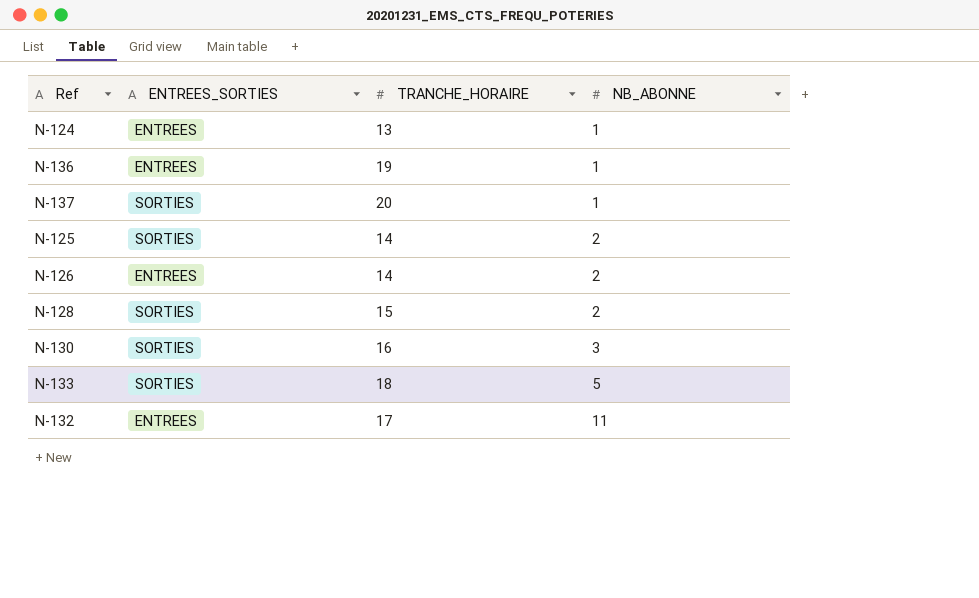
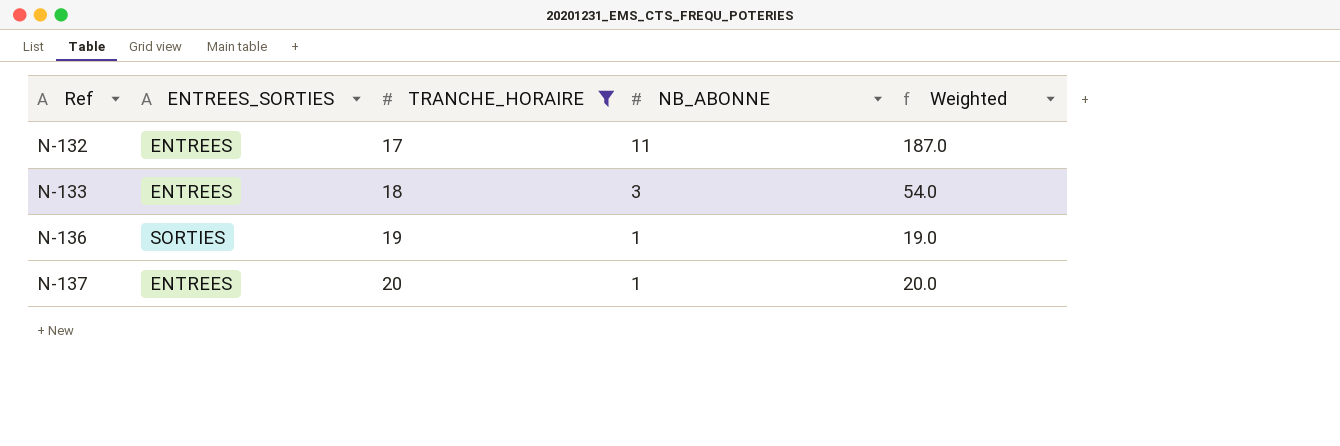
filter: none -> TRANCHE_HORAIRE >= 17
row order: NB_ABONNE ascending -> Ref ascending
column Weighted | formula: none -> [TRANCHE_HORAIRE] * [NB_ABONNE]
N-133 | ENTREES_SORTIES: SORTIES -> ENTREES
N-133 | NB_ABONNE: 5 -> 3
N-136 | ENTREES_SORTIES: ENTREES -> SORTIES
N-137 | ENTREES_SORTIES: SORTIES -> ENTREES

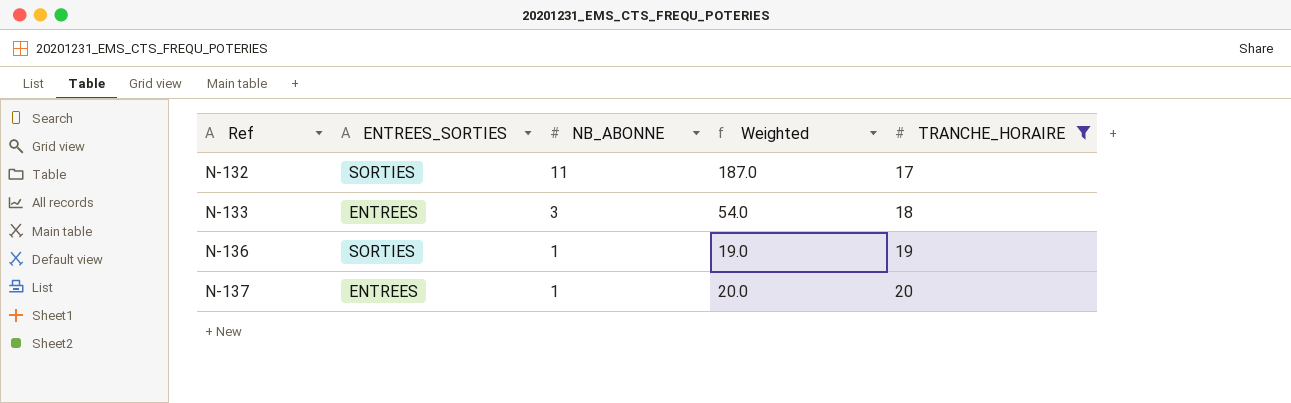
column TRANCHE_HORAIRE | position: 3 -> 5
N-132 | ENTREES_SORTIES: ENTREES -> SORTIES

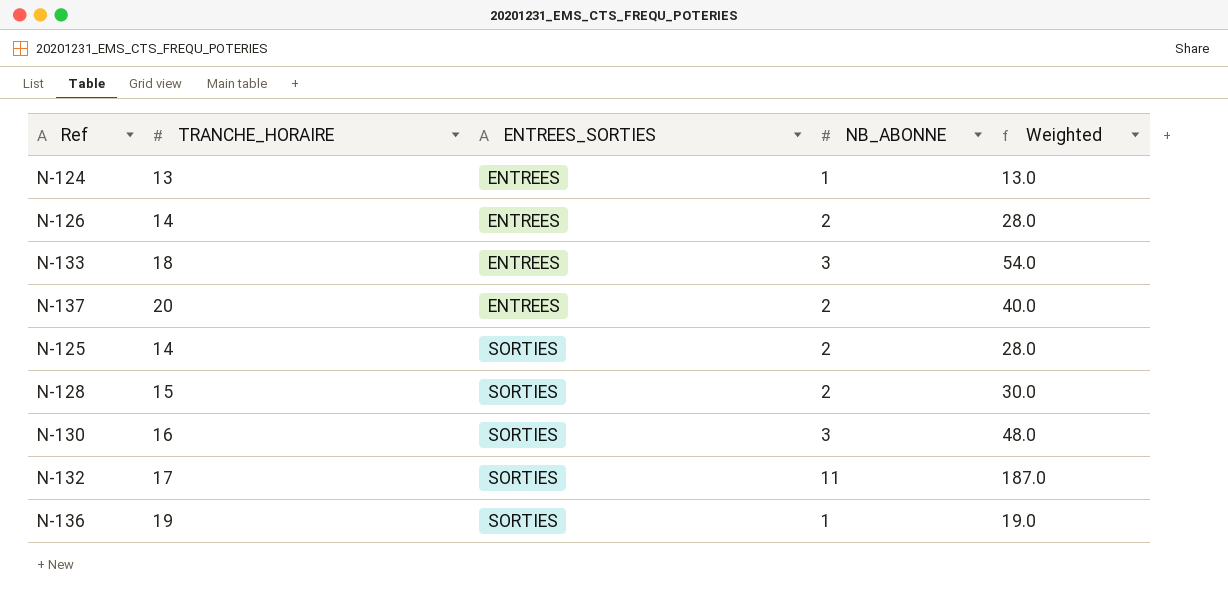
filter: TRANCHE_HORAIRE >= 17 -> none
row order: Ref ascending -> ENTREES_SORTIES ascending
column TRANCHE_HORAIRE | position: 5 -> 2
N-137 | NB_ABONNE: 1 -> 2
N-137 | Weighted: 20.0 -> 40.0

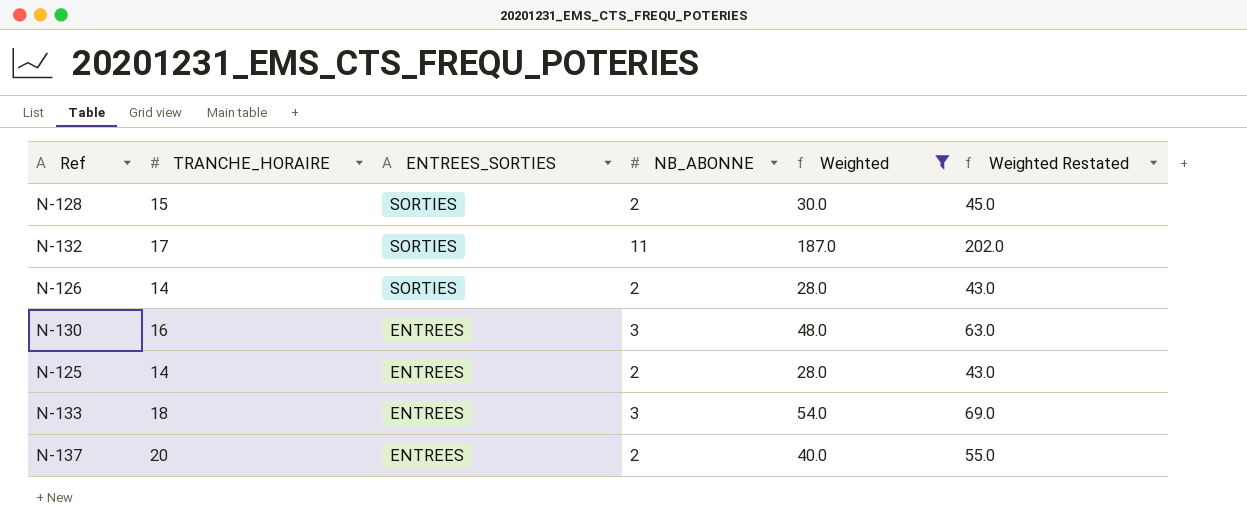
filter: none -> Weighted >= 28.0
row order: ENTREES_SORTIES ascending -> ENTREES_SORTIES descending
column Weighted Restated | formula: none -> [Weighted] + 15
N-126 | ENTREES_SORTIES: ENTREES -> SORTIES
N-130 | ENTREES_SORTIES: SORTIES -> ENTREES
N-125 | ENTREES_SORTIES: SORTIES -> ENTREES

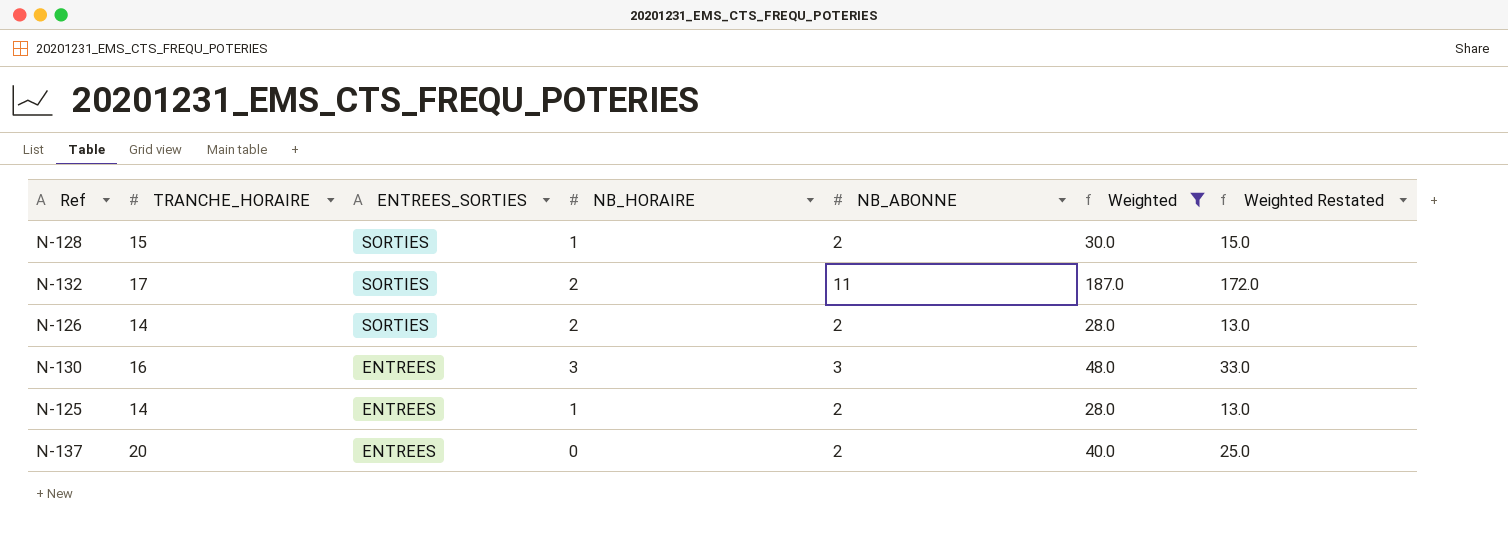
column NB_HORAIRE | position: none -> 4
column Weighted Restated | formula: [Weighted] + 15 -> [Weighted] - 15
row N-133: 18 | ENTREES | 3 | 54.0 | 69.0 -> none

